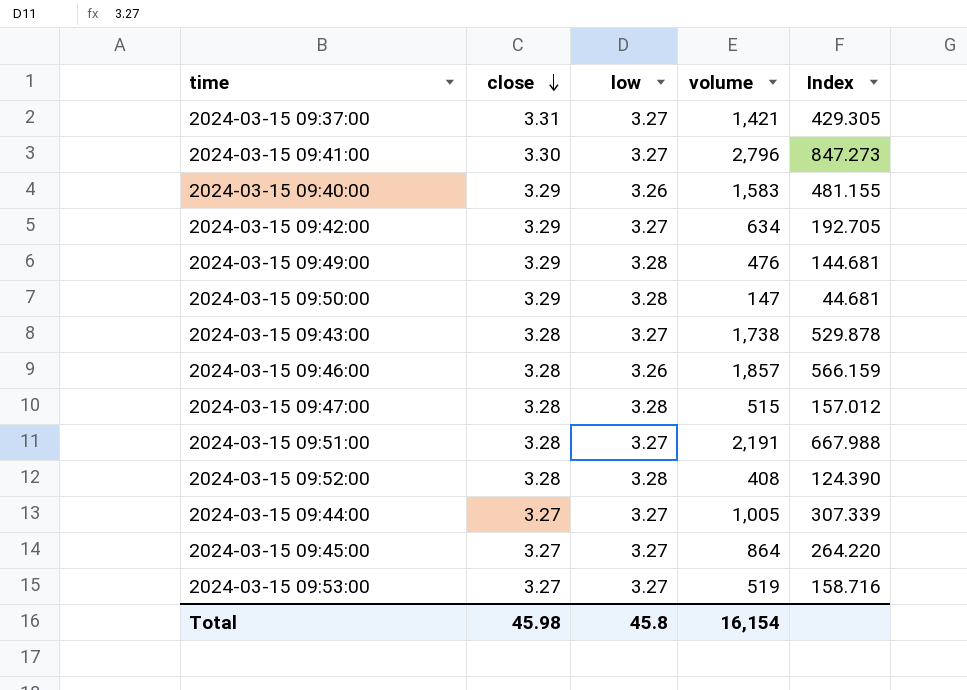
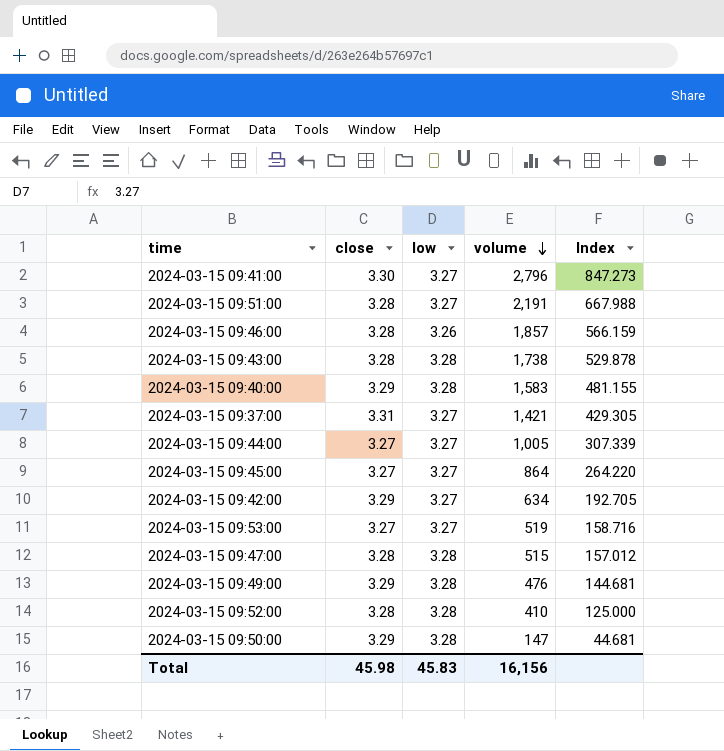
row order: close descending -> volume descending
2024-03-15 09:43:00 | low: 3.27 -> 3.28
2024-03-15 09:40:00 | low: 3.26 -> 3.28
2024-03-15 09:52:00 | volume: 408 -> 410
2024-03-15 09:52:00 | Index: 124.390 -> 125.000
Total | low: 45.8 -> 45.83
Total | volume: 16,154 -> 16,156

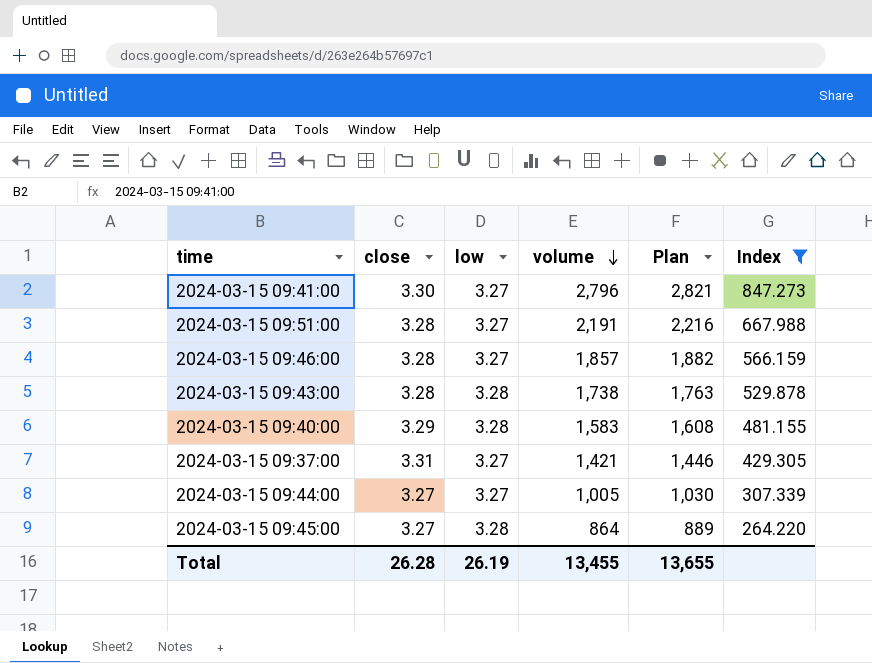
filter: none -> Index >= 264.220
column Plan | formula: none -> [volume] + 25
2024-03-15 09:46:00 | low: 3.26 -> 3.27
2024-03-15 09:45:00 | low: 3.27 -> 3.28
Total | close: 45.98 -> 26.28
Total | low: 45.83 -> 26.19
Total | volume: 16,156 -> 13,455

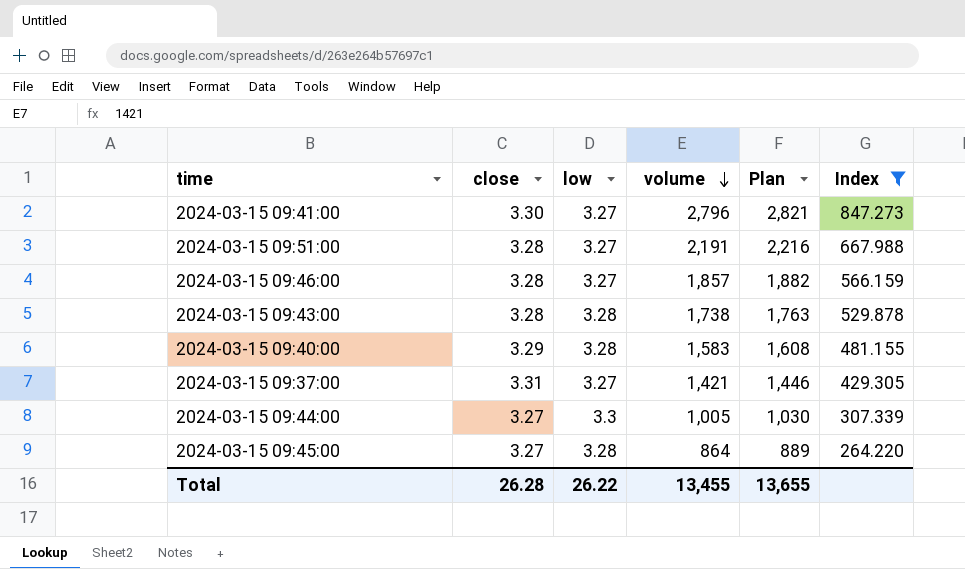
2024-03-15 09:44:00 | low: 3.27 -> 3.3
Total | low: 26.19 -> 26.22

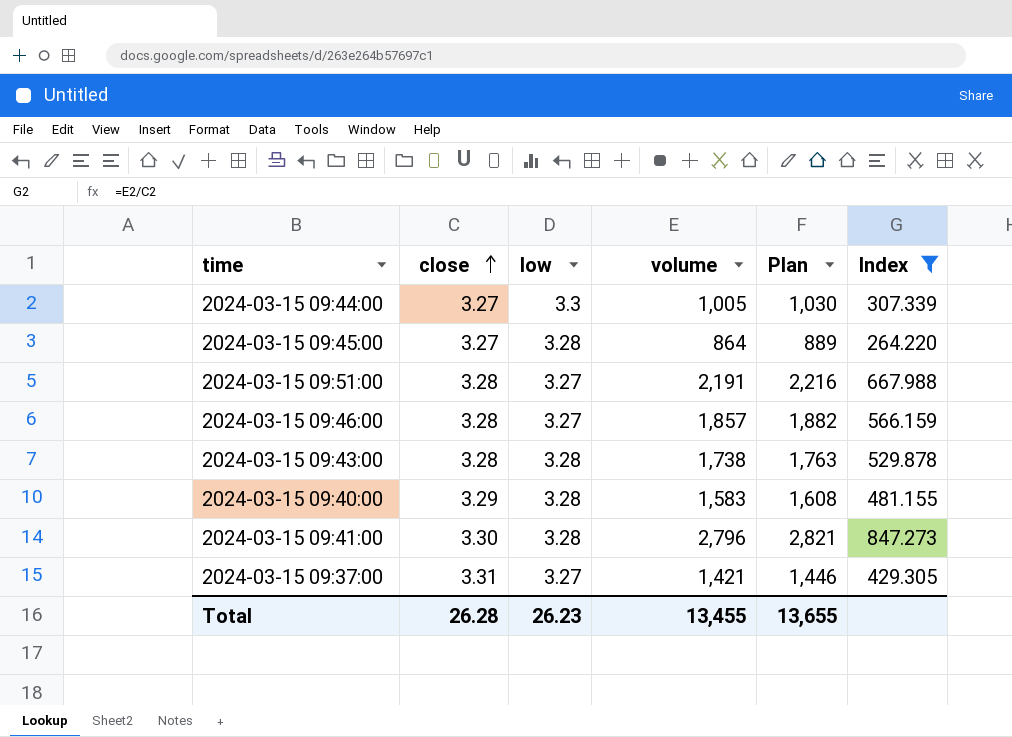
row order: volume descending -> close ascending
2024-03-15 09:41:00 | low: 3.27 -> 3.28
Total | low: 26.22 -> 26.23

